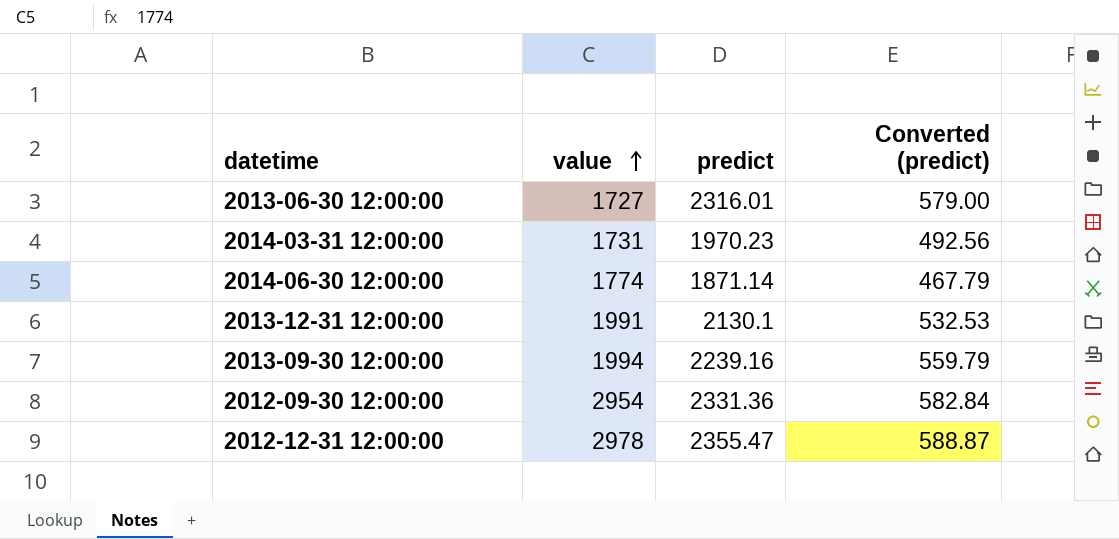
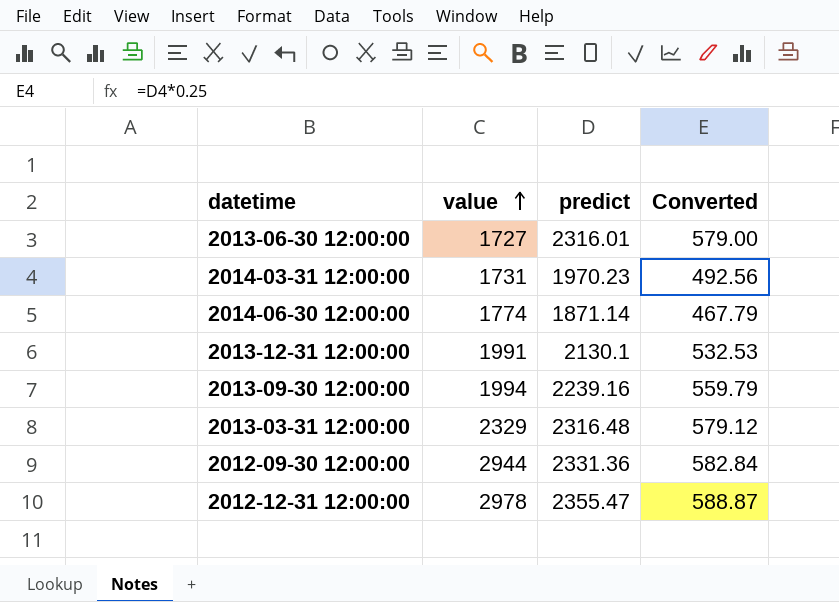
column name: Converted (predict) -> Converted
row 2013-03-31 12:00:00: none -> 2329 | 2316.48 | 579.12
2012-09-30 12:00:00 | value: 2954 -> 2944

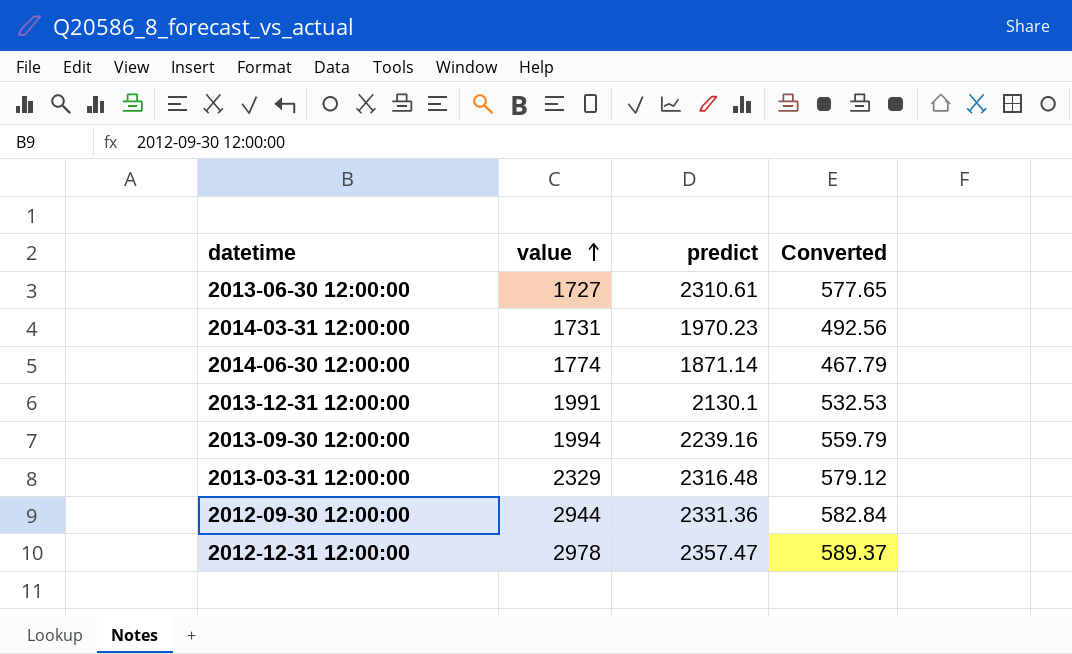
2013-06-30 12:00:00 | predict: 2316.01 -> 2310.61
2013-06-30 12:00:00 | Converted: 579.00 -> 577.65
2012-12-31 12:00:00 | predict: 2355.47 -> 2357.47
2012-12-31 12:00:00 | Converted: 588.87 -> 589.37

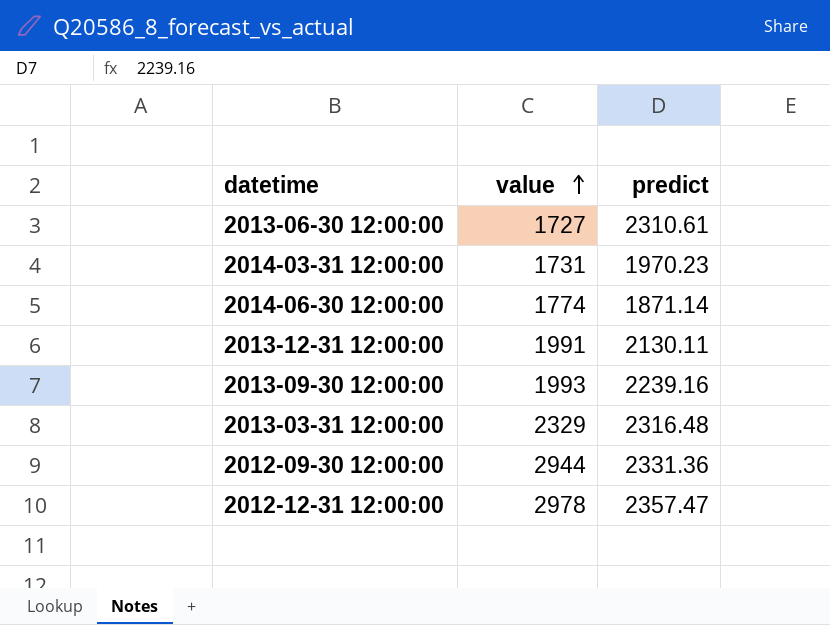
column Converted | formula: [predict] * 0.25 -> none
2013-12-31 12:00:00 | predict: 2130.1 -> 2130.11
2013-09-30 12:00:00 | value: 1994 -> 1993

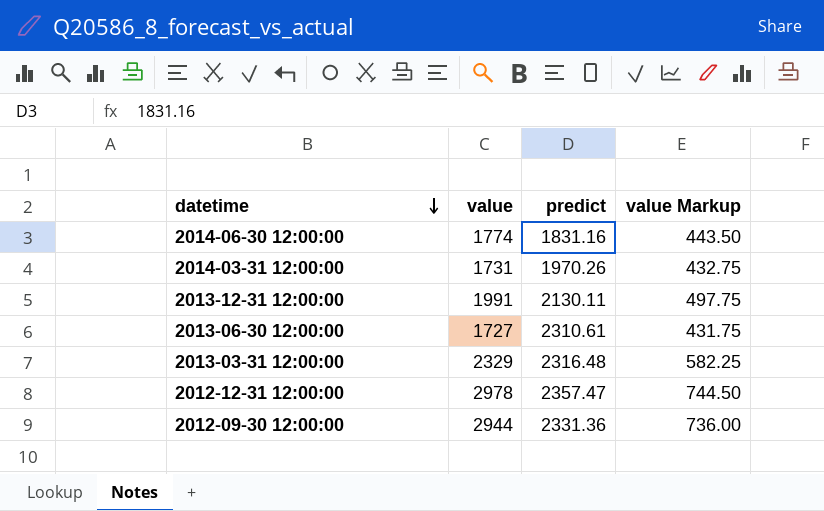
row order: value ascending -> datetime descending
column value Markup | formula: none -> [value] * 0.25
row 2013-09-30 12:00:00: 1993 | 2239.16 -> none
2014-06-30 12:00:00 | predict: 1871.14 -> 1831.16
2014-03-31 12:00:00 | predict: 1970.23 -> 1970.26

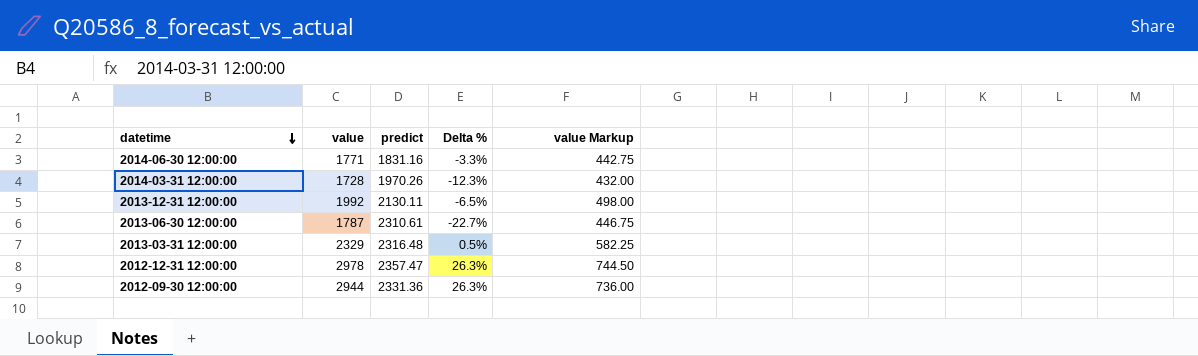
column Delta % | formula: none -> ([value] - [predict]) / [predict]
2014-06-30 12:00:00 | value: 1774 -> 1771
2014-06-30 12:00:00 | value Markup: 443.50 -> 442.75
2014-03-31 12:00:00 | value: 1731 -> 1728
2014-03-31 12:00:00 | value Markup: 432.75 -> 432.00
2013-12-31 12:00:00 | value: 1991 -> 1992
2013-12-31 12:00:00 | value Markup: 497.75 -> 498.00
2013-06-30 12:00:00 | value: 1727 -> 1787
2013-06-30 12:00:00 | value Markup: 431.75 -> 446.75

